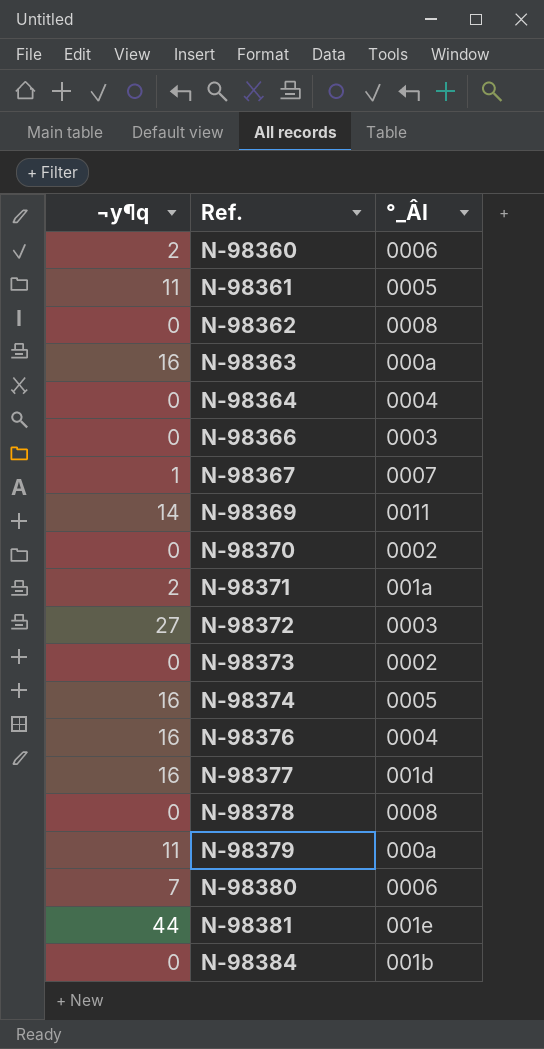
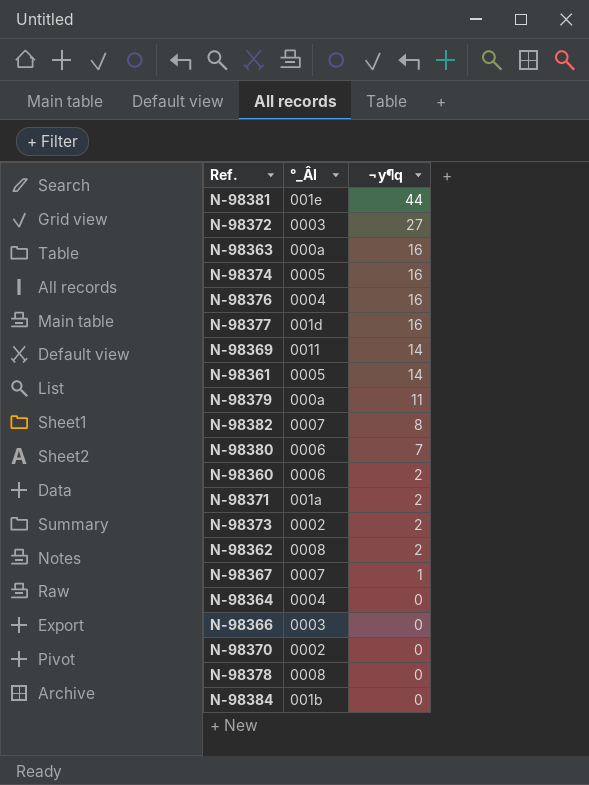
row order: Ref. ascending -> ¬y¶q descending
column ¬y¶q | position: 1 -> 3
N-98361 | ¬y¶q: 11 -> 14
row N-98382: none -> 0007 | 8
N-98373 | ¬y¶q: 0 -> 2
N-98362 | ¬y¶q: 0 -> 2

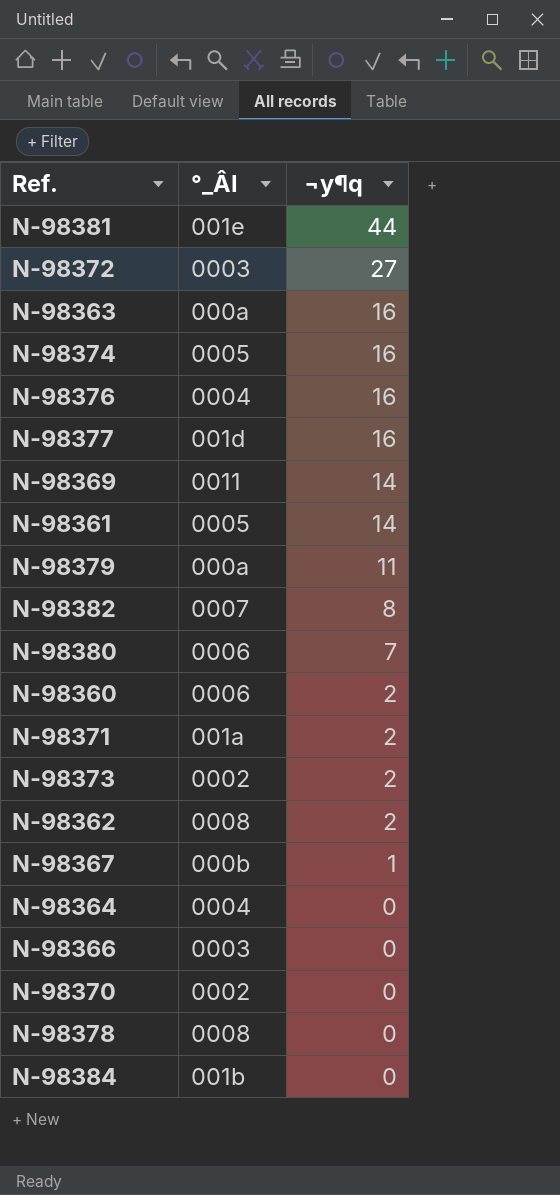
N-98367 | °_ÂI: 0007 -> 000b

